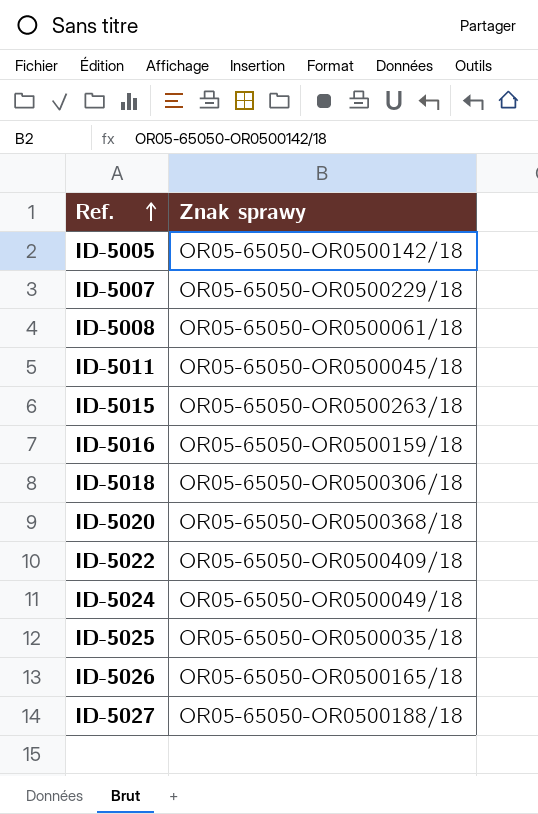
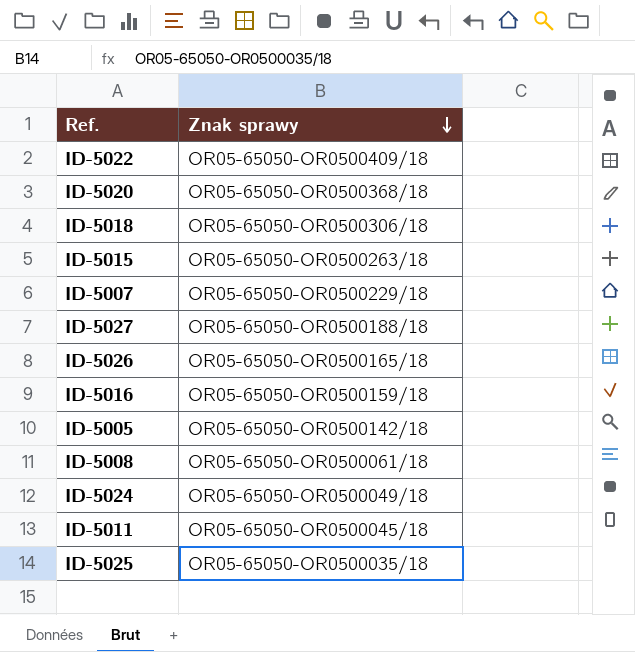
row order: Ref. ascending -> Znak sprawy descending

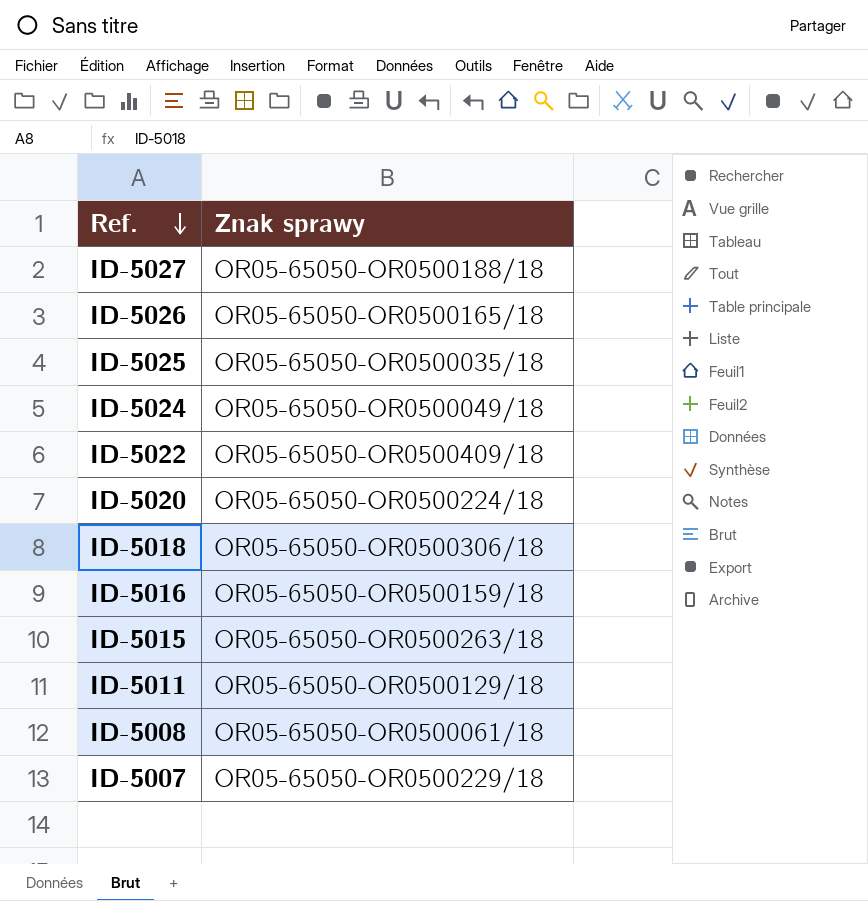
row order: Znak sprawy descending -> Ref. descending
row ID-5005: OR05-65050-OR0500142/18 -> none
ID-5020 | Znak sprawy: OR05-65050-OR0500368/18 -> OR05-65050-OR0500224/18
ID-5011 | Znak sprawy: OR05-65050-OR0500045/18 -> OR05-65050-OR0500129/18

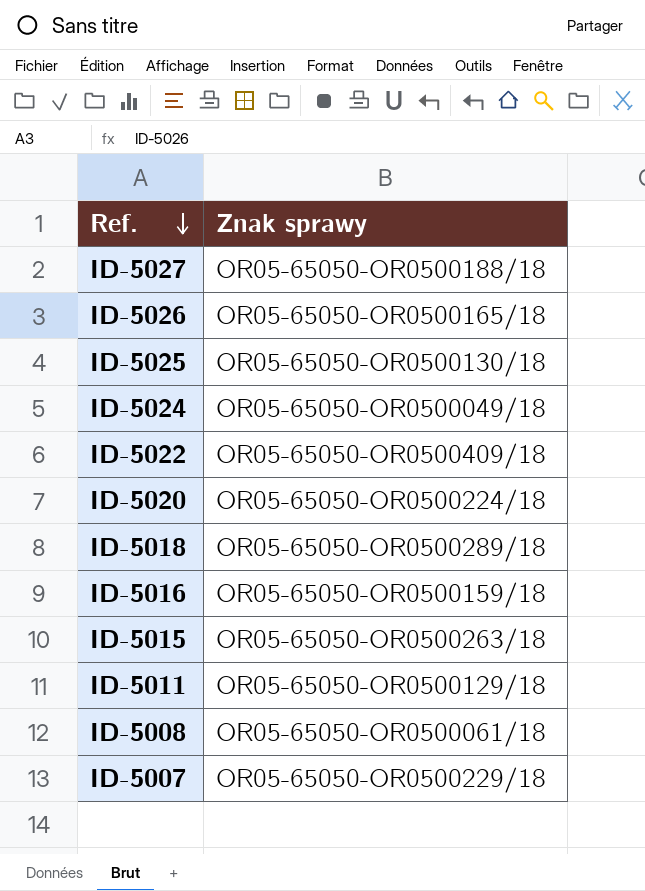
ID-5025 | Znak sprawy: OR05-65050-OR0500035/18 -> OR05-65050-OR0500130/18
ID-5018 | Znak sprawy: OR05-65050-OR0500306/18 -> OR05-65050-OR0500289/18

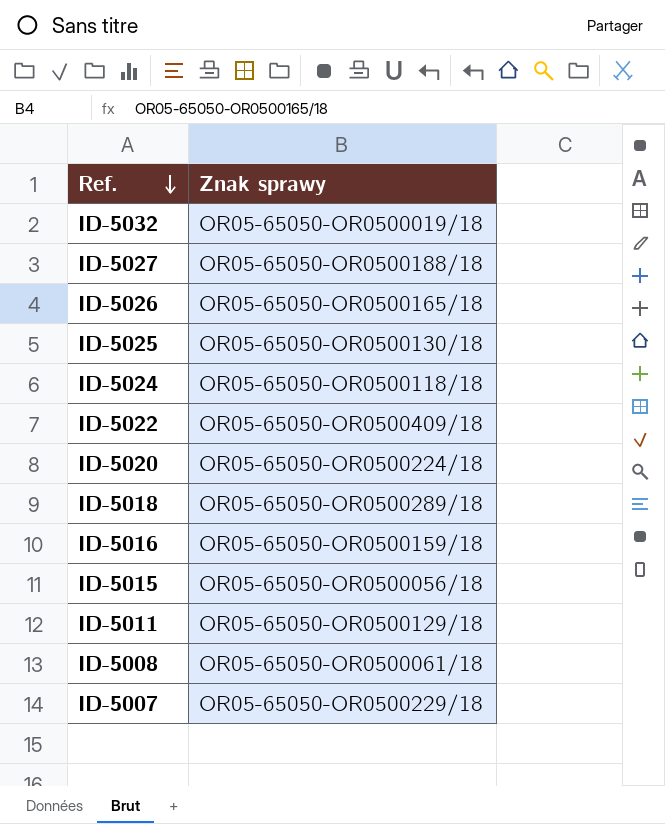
row ID-5032: none -> OR05-65050-OR0500019/18
ID-5024 | Znak sprawy: OR05-65050-OR0500049/18 -> OR05-65050-OR0500118/18
ID-5015 | Znak sprawy: OR05-65050-OR0500263/18 -> OR05-65050-OR0500056/18

